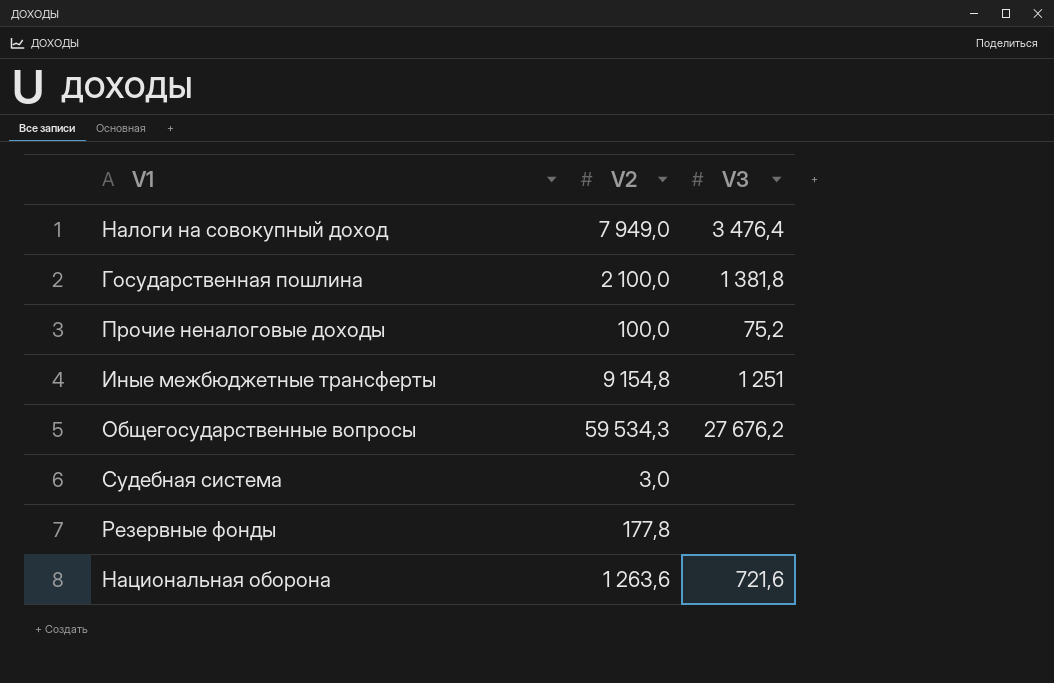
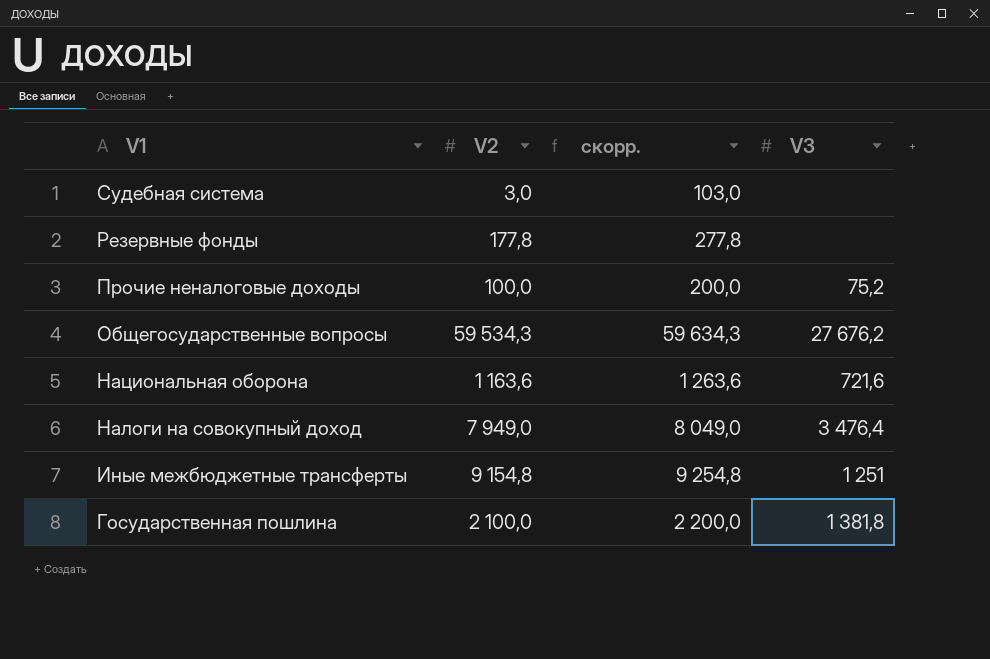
row order: none -> V1 descending
column скорр. | formula: none -> [V2] + 100
Национальная оборона | V2: 1 263,6 -> 1 163,6

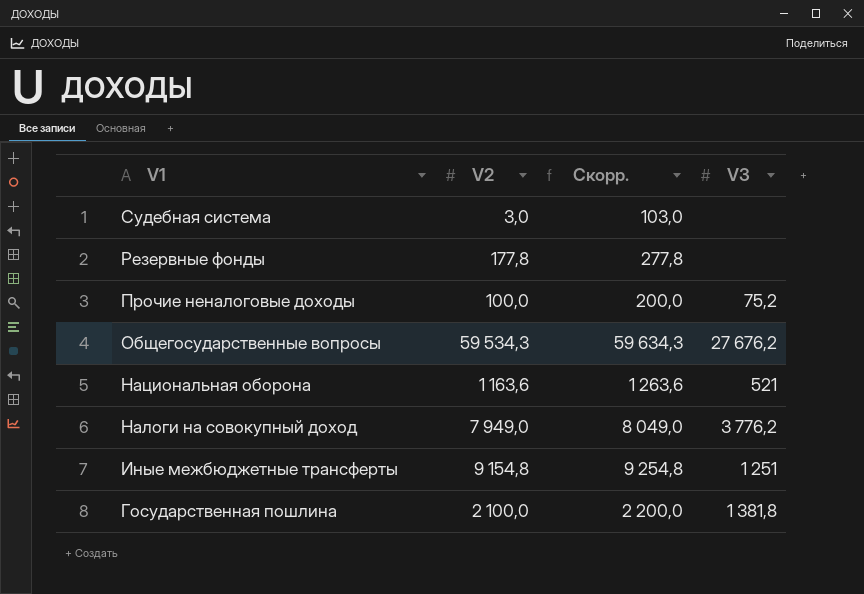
column name: скорр. -> Скорр.
Национальная оборона | V3: 721,6 -> 521
Налоги на совокупный доход | V3: 3 476,4 -> 3 776,2

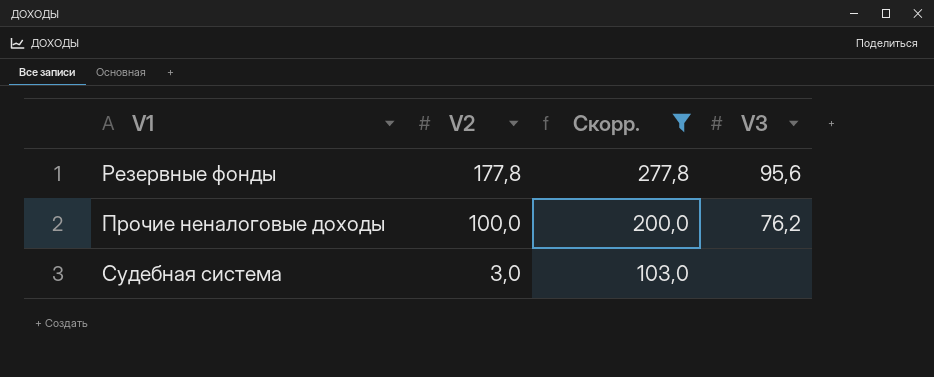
filter: none -> Скорр. <= 277,8
row order: V1 descending -> V2 descending
Резервные фонды | V3: none -> 95,6
Прочие неналоговые доходы | V3: 75,2 -> 76,2

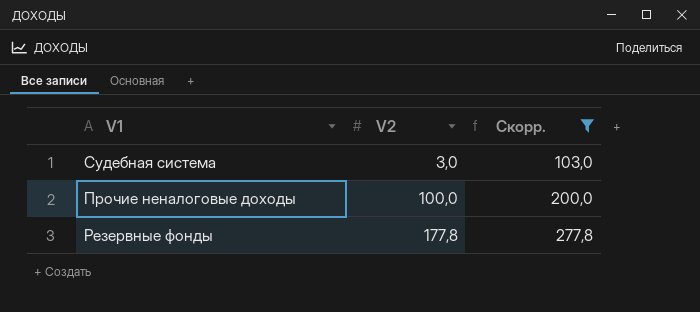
row order: V2 descending -> V2 ascending
column V3 | position: 4 -> none

